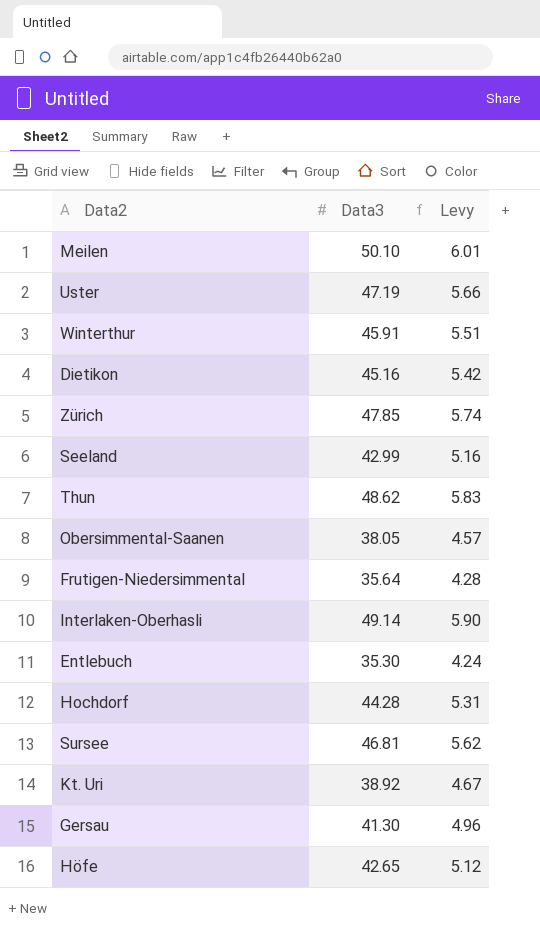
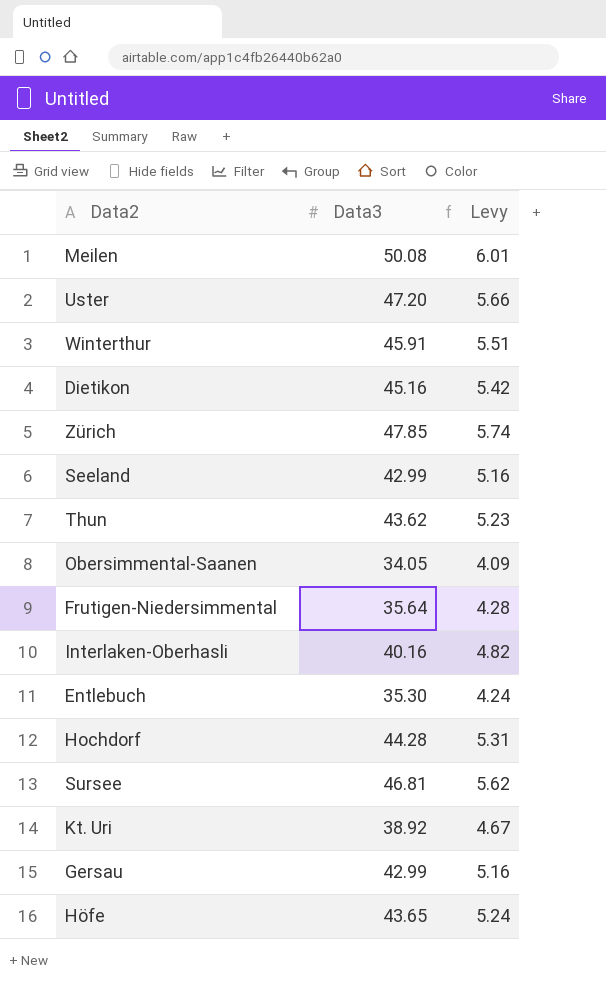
Meilen | Data3: 50.10 -> 50.08
Uster | Data3: 47.19 -> 47.20
Thun | Data3: 48.62 -> 43.62
Thun | Levy: 5.83 -> 5.23
Obersimmental-Saanen | Data3: 38.05 -> 34.05
Obersimmental-Saanen | Levy: 4.57 -> 4.09
Interlaken-Oberhasli | Data3: 49.14 -> 40.16
Interlaken-Oberhasli | Levy: 5.90 -> 4.82
Gersau | Data3: 41.30 -> 42.99
Gersau | Levy: 4.96 -> 5.16
Höfe | Data3: 42.65 -> 43.65
Höfe | Levy: 5.12 -> 5.24

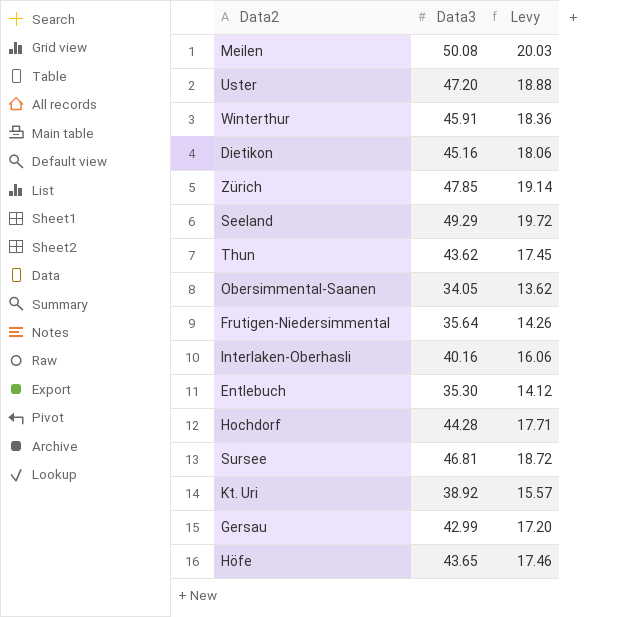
column Levy | formula: [Data3] * 0.12 -> [Data3] * 0.4
Seeland | Data3: 42.99 -> 49.29

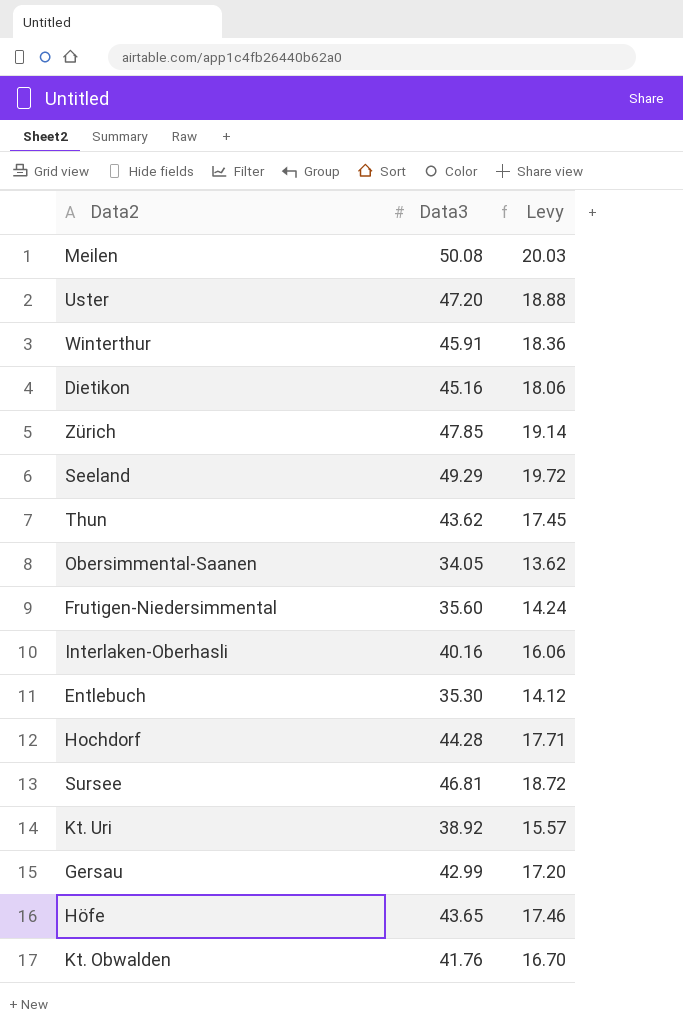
Frutigen-Niedersimmental | Data3: 35.64 -> 35.60
Frutigen-Niedersimmental | Levy: 14.26 -> 14.24
row Kt. Obwalden: none -> 41.76 | 16.70

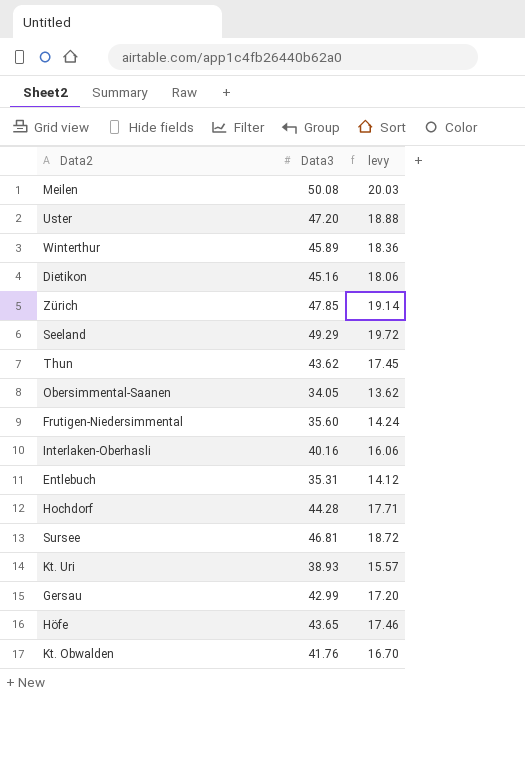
column name: Levy -> levy
Winterthur | Data3: 45.91 -> 45.89
Entlebuch | Data3: 35.30 -> 35.31
Kt. Uri | Data3: 38.92 -> 38.93

